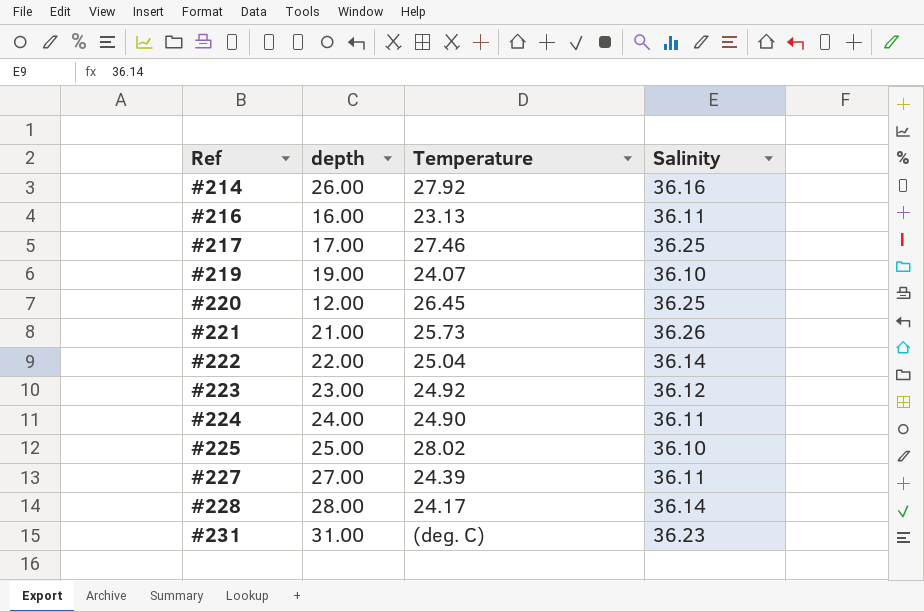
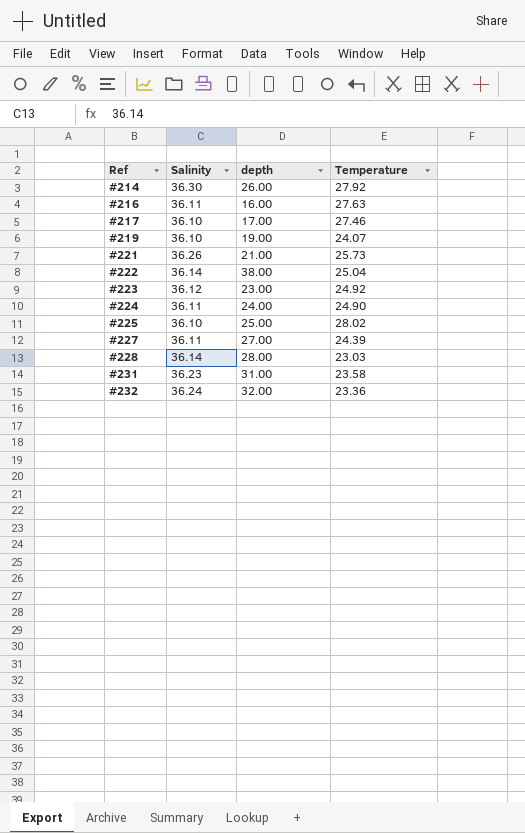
column Salinity | position: 4 -> 2
row #220: 12.00 | 26.45 | 36.25 -> none
#214 | Salinity: 36.16 -> 36.30
#216 | Temperature: 23.13 -> 27.63
#217 | Salinity: 36.25 -> 36.10
#222 | depth: 22.00 -> 38.00
#228 | Temperature: 24.17 -> 23.03
#231 | Temperature: (deg. C) -> 23.58
row #232: none -> 36.24 | 32.00 | 23.36

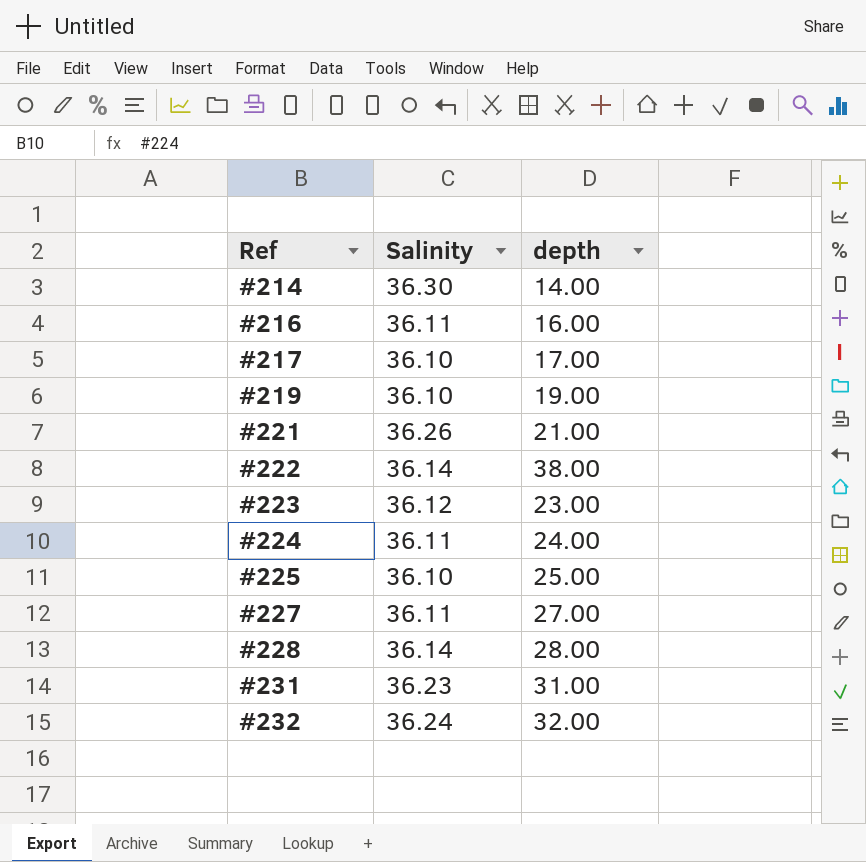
column Temperature | position: 4 -> none
#214 | depth: 26.00 -> 14.00

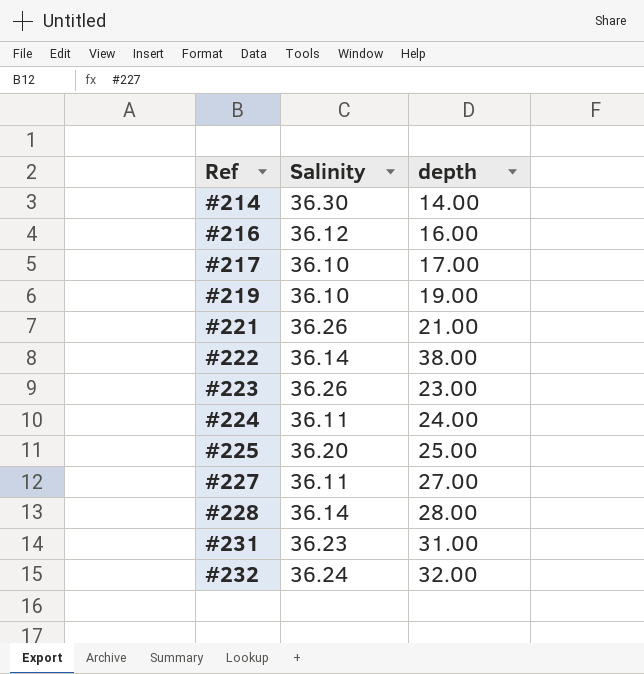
#216 | Salinity: 36.11 -> 36.12
#223 | Salinity: 36.12 -> 36.26
#225 | Salinity: 36.10 -> 36.20

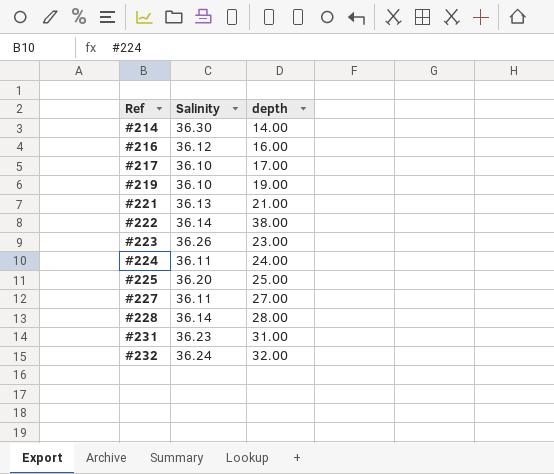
#221 | Salinity: 36.26 -> 36.13

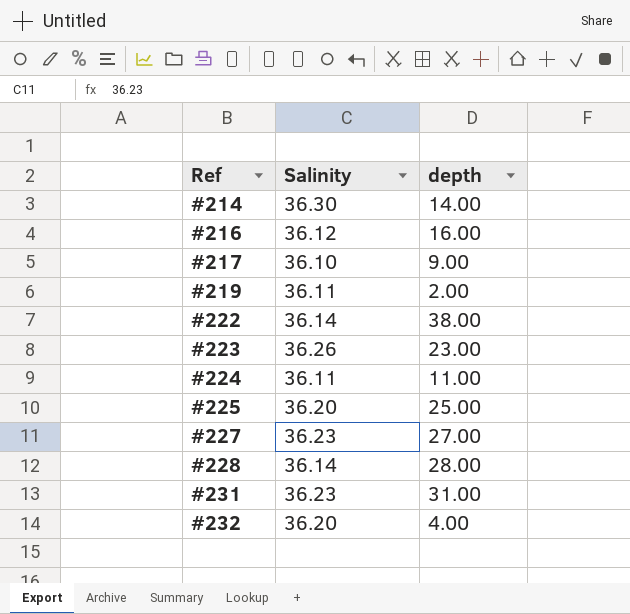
row #221: 36.13 | 21.00 -> none
#217 | depth: 17.00 -> 9.00
#219 | Salinity: 36.10 -> 36.11
#219 | depth: 19.00 -> 2.00
#224 | depth: 24.00 -> 11.00
#227 | Salinity: 36.11 -> 36.23
#232 | Salinity: 36.24 -> 36.20
#232 | depth: 32.00 -> 4.00

